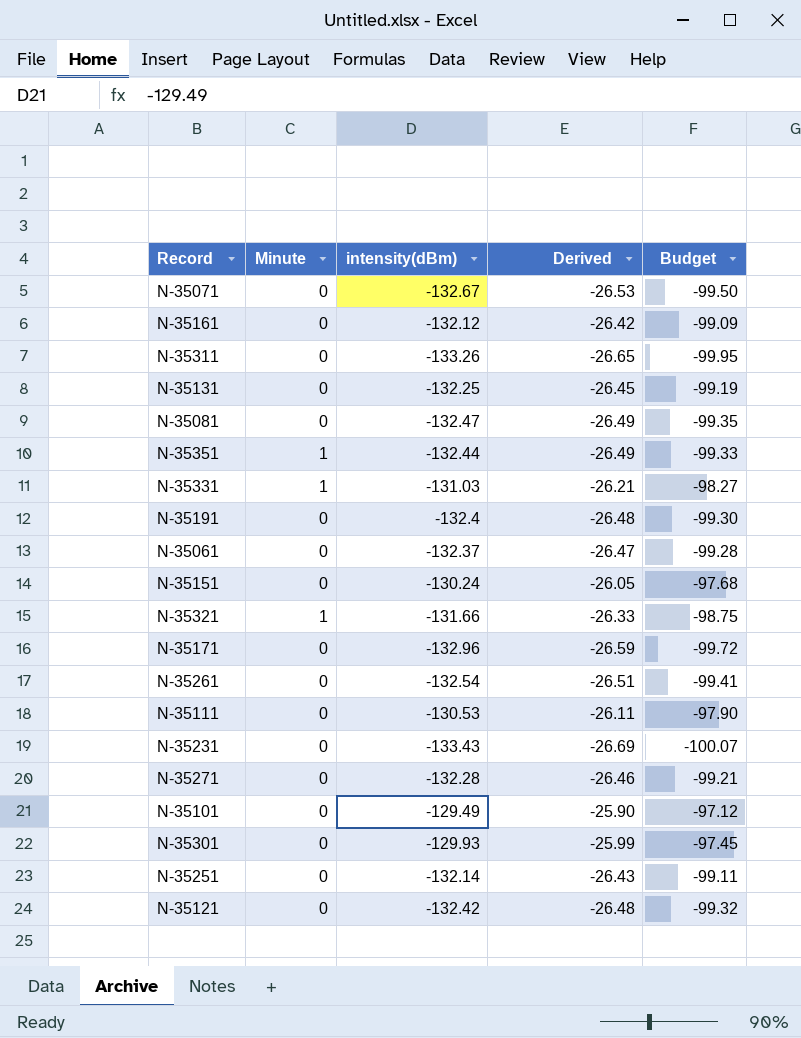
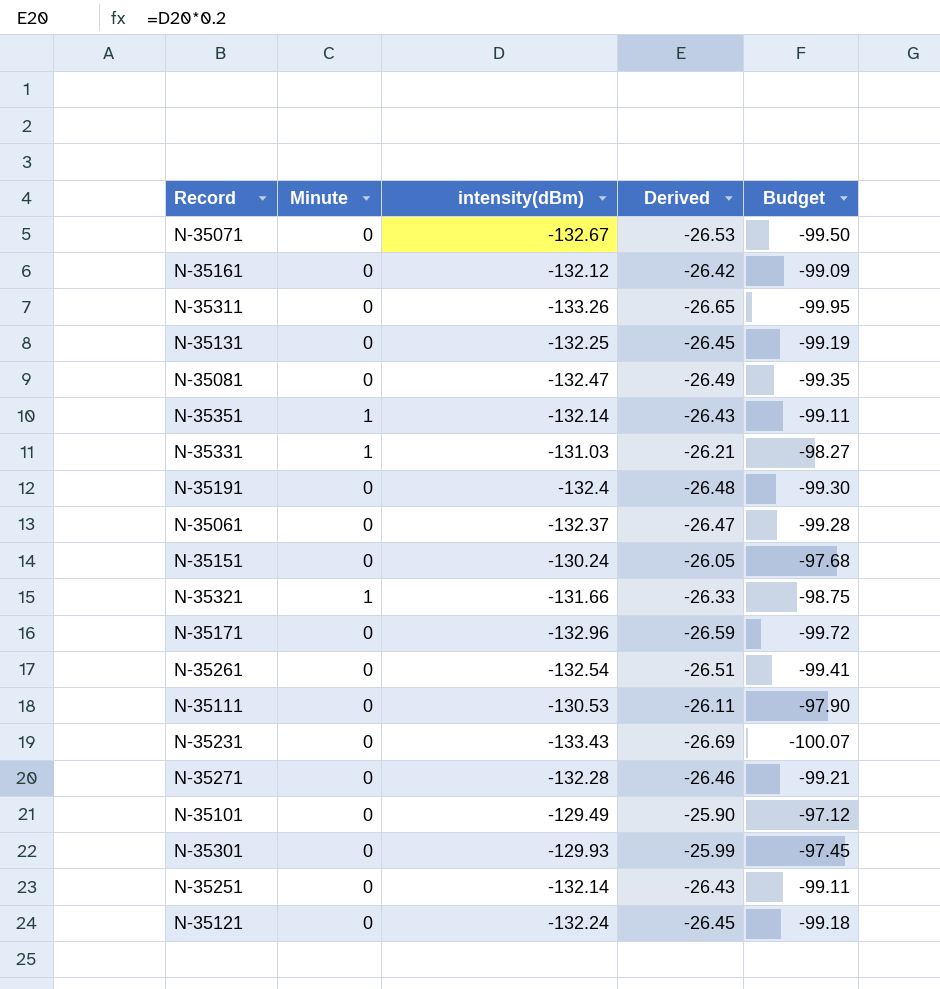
N-35351 | intensity(dBm): -132.44 -> -132.14
N-35351 | Derived: -26.49 -> -26.43
N-35351 | Budget: -99.33 -> -99.11
N-35121 | intensity(dBm): -132.42 -> -132.24
N-35121 | Derived: -26.48 -> -26.45
N-35121 | Budget: -99.32 -> -99.18

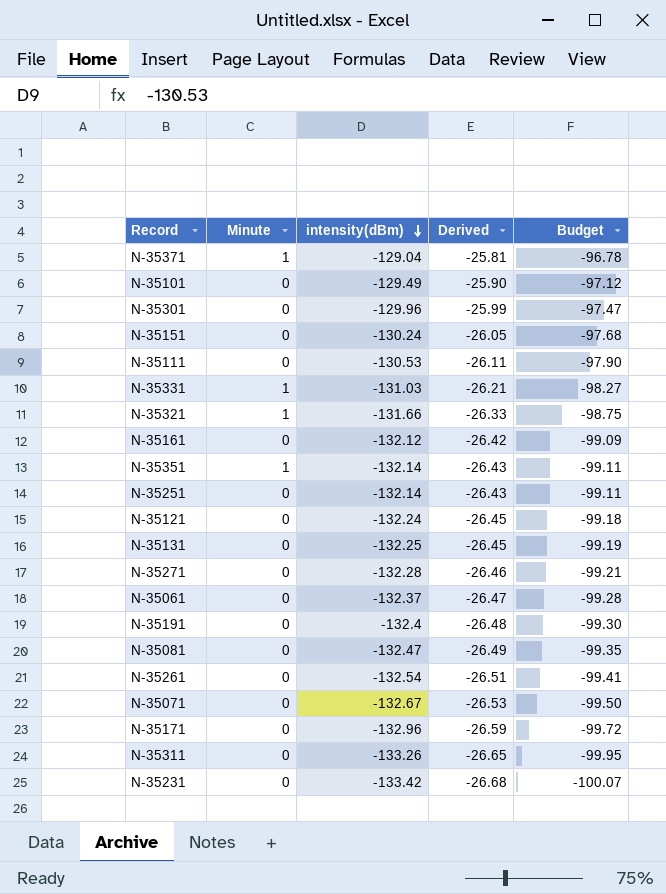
row order: none -> intensity(dBm) descending
row N-35371: none -> 1 | -129.04 | -25.81 | -96.78
N-35301 | intensity(dBm): -129.93 -> -129.96
N-35301 | Budget: -97.45 -> -97.47
N-35231 | intensity(dBm): -133.43 -> -133.42
N-35231 | Derived: -26.69 -> -26.68

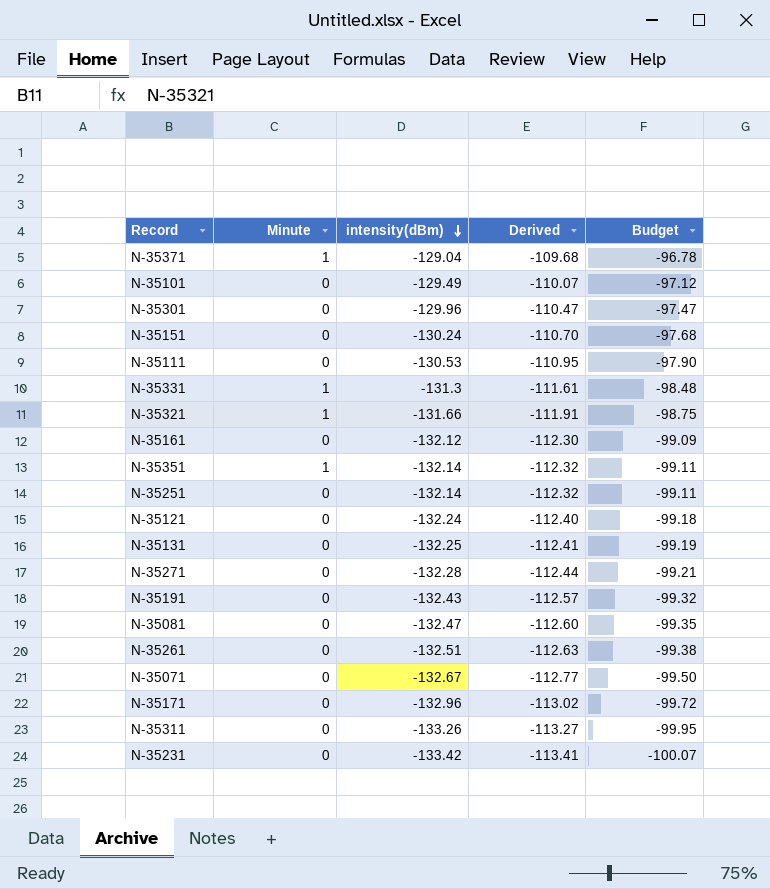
column Derived | formula: [intensity(dBm)] * 0.2 -> [intensity(dBm)] * 0.85
row N-35061: 0 | -132.37 | -26.47 | -99.28 -> none
N-35331 | intensity(dBm): -131.03 -> -131.3
N-35331 | Budget: -98.27 -> -98.48
N-35191 | intensity(dBm): -132.4 -> -132.43
N-35191 | Budget: -99.30 -> -99.32
N-35261 | intensity(dBm): -132.54 -> -132.51
N-35261 | Budget: -99.41 -> -99.38

